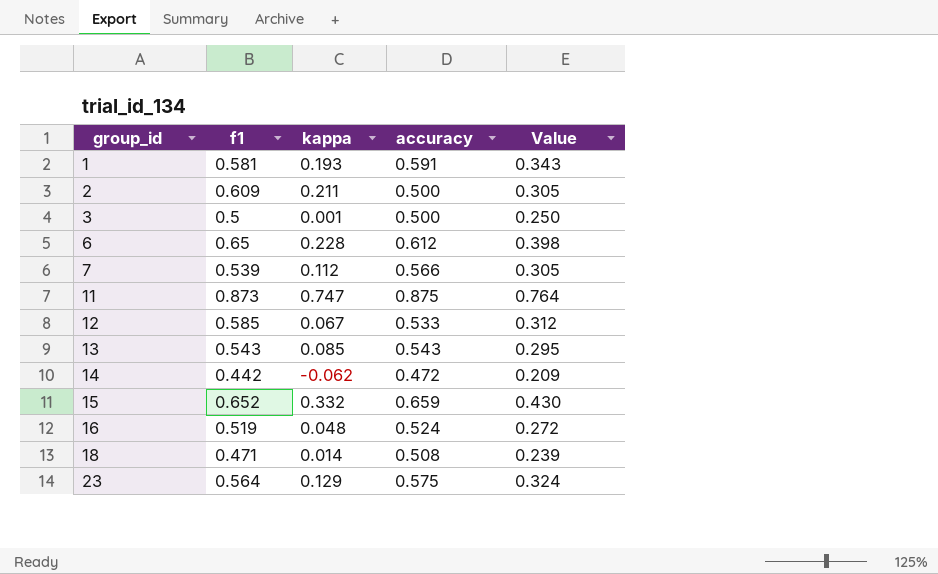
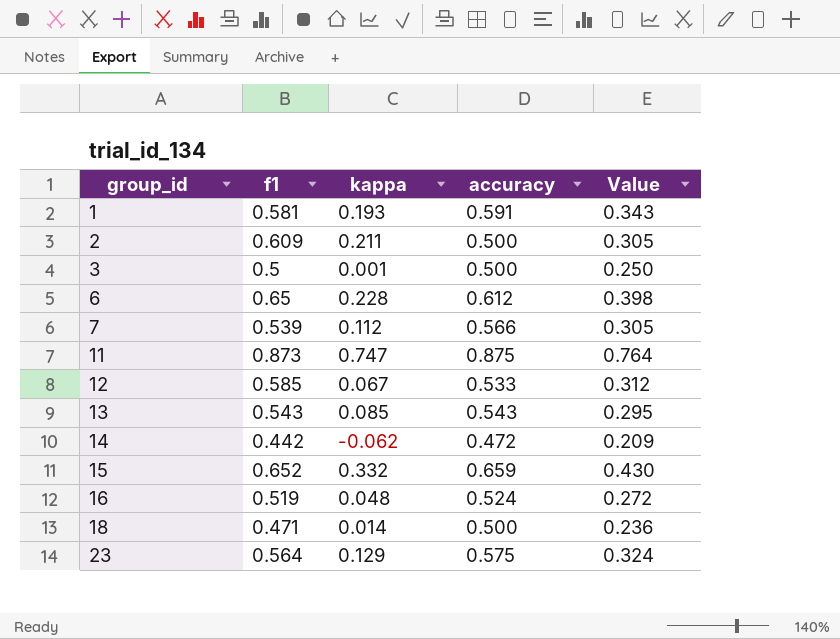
18 | accuracy: 0.508 -> 0.500
18 | Value: 0.239 -> 0.236

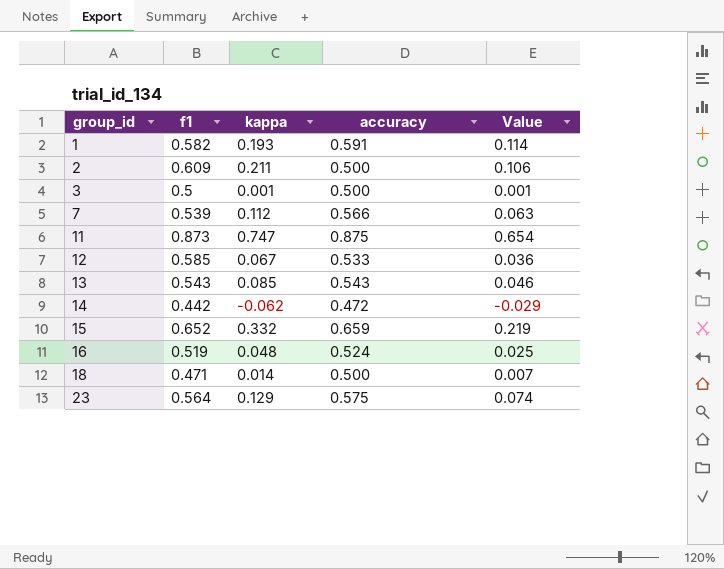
column Value | formula: [f1] * [accuracy] -> [kappa] * [accuracy]
row 6: 0.65 | 0.228 | 0.612 | 0.398 -> none
1 | f1: 0.581 -> 0.582

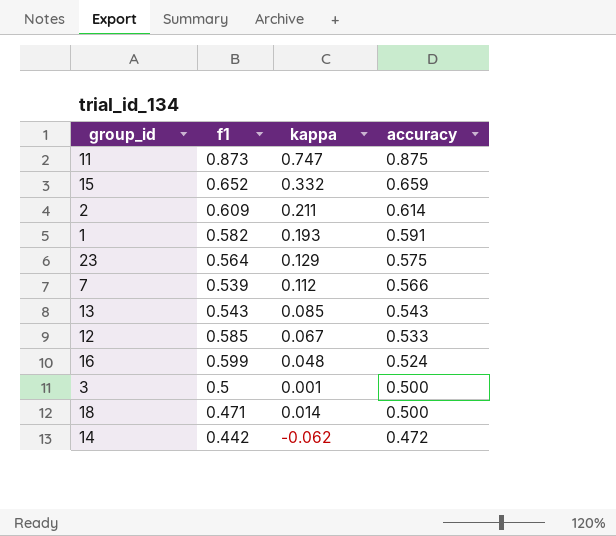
row order: group_id ascending -> accuracy descending
column Value | formula: [kappa] * [accuracy] -> none
2 | accuracy: 0.500 -> 0.614
16 | f1: 0.519 -> 0.599

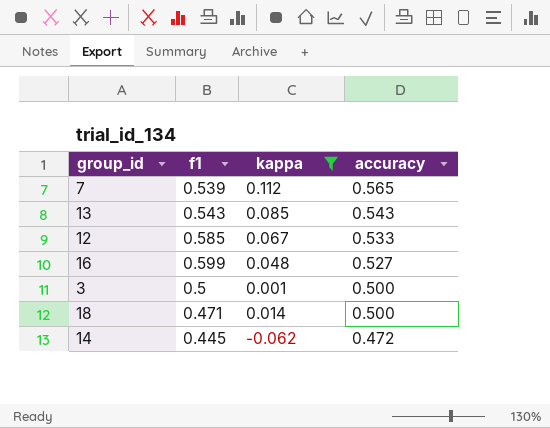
filter: none -> kappa <= 0.112
7 | accuracy: 0.566 -> 0.565
16 | accuracy: 0.524 -> 0.527
14 | f1: 0.442 -> 0.445

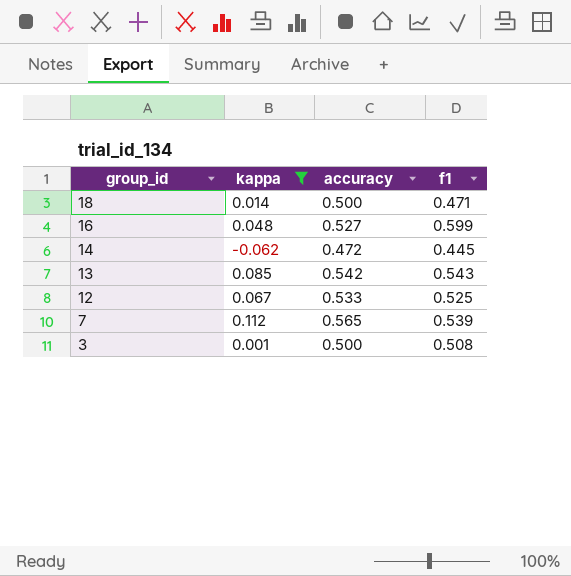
row order: accuracy descending -> group_id descending
column f1 | position: 2 -> 4
13 | accuracy: 0.543 -> 0.542
12 | f1: 0.585 -> 0.525
3 | f1: 0.5 -> 0.508

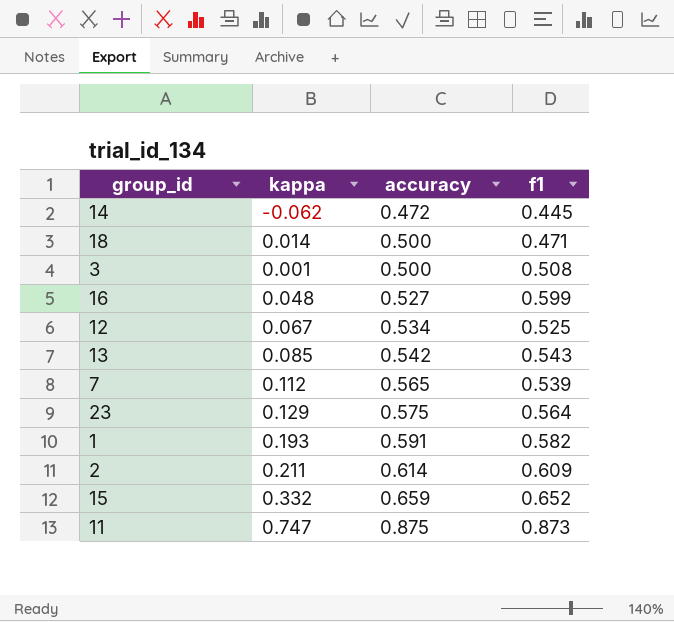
filter: kappa <= 0.112 -> none
row order: group_id descending -> accuracy ascending
12 | accuracy: 0.533 -> 0.534

